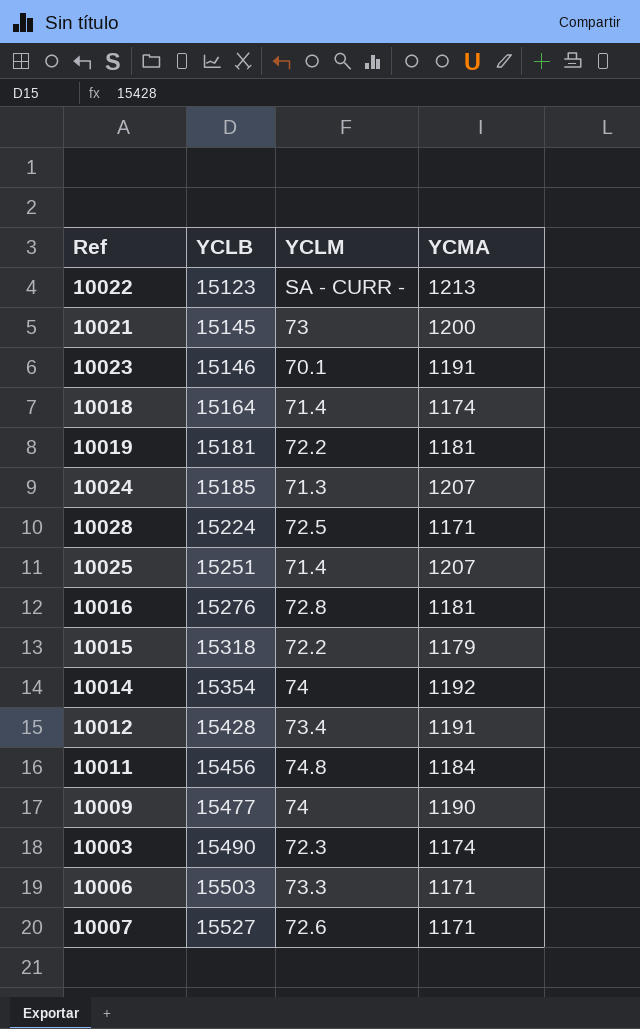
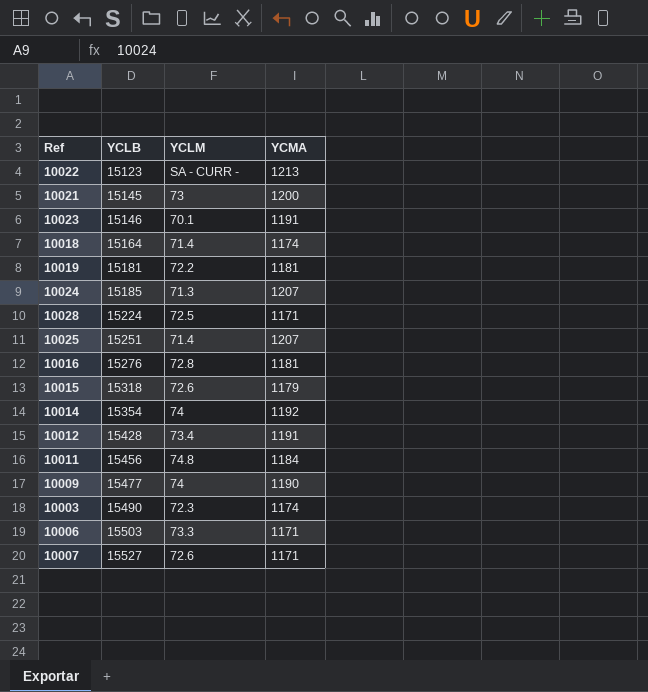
10015 | YCLM: 72.2 -> 72.6

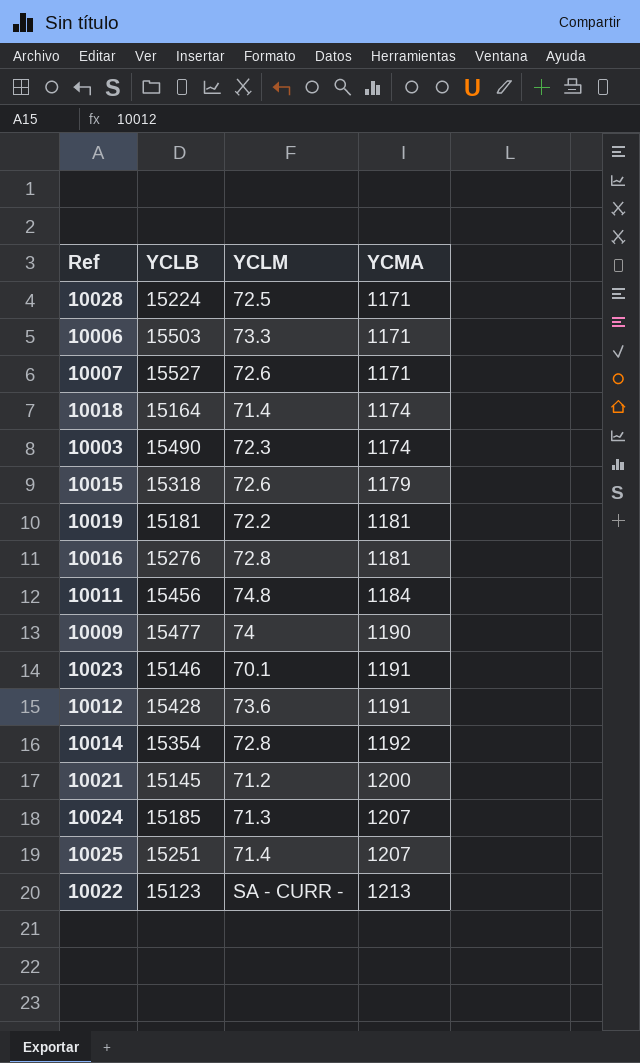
row order: YCLB ascending -> YCMA ascending
10012 | YCLM: 73.4 -> 73.6
10014 | YCLM: 74 -> 72.8
10021 | YCLM: 73 -> 71.2

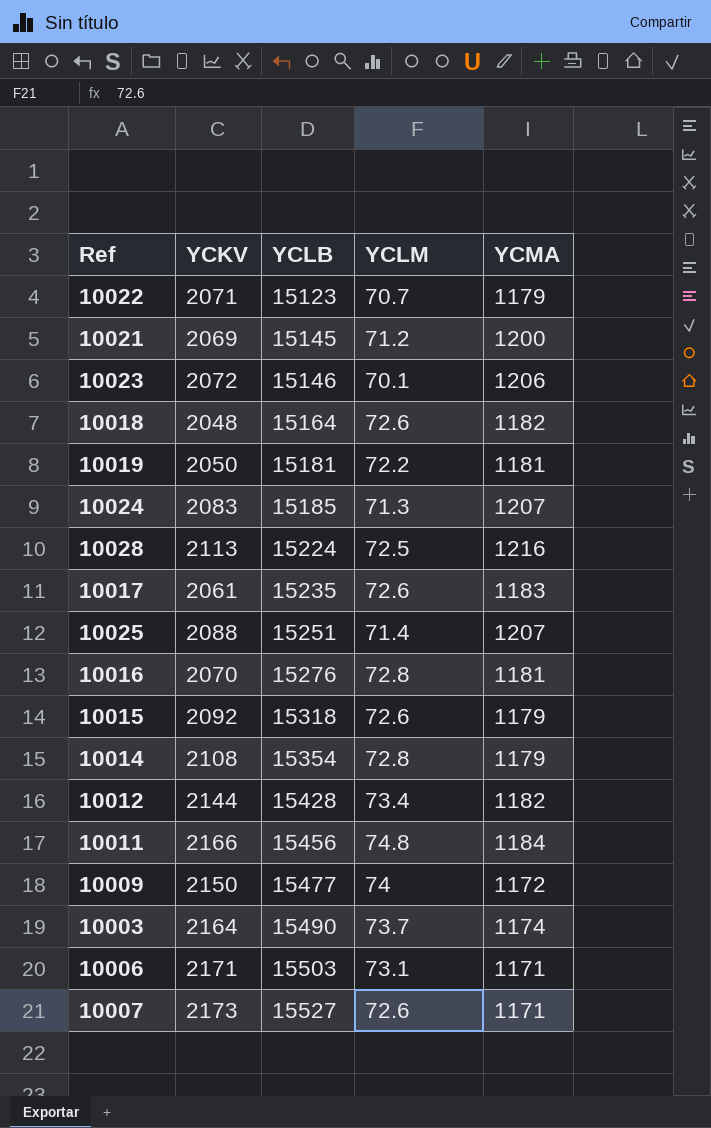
row order: YCMA ascending -> YCLB ascending
column YCKV | position: none -> 2
10022 | YCLM: SA - CURR - -> 70.7
10022 | YCMA: 1213 -> 1179
10023 | YCMA: 1191 -> 1206
10018 | YCLM: 71.4 -> 72.6
10018 | YCMA: 1174 -> 1182
10028 | YCMA: 1171 -> 1216
row 10017: none -> 2061 | 15235 | 72.6 | 1183
10014 | YCMA: 1192 -> 1179
10012 | YCLM: 73.6 -> 73.4
10012 | YCMA: 1191 -> 1182
10009 | YCMA: 1190 -> 1172
10003 | YCLM: 72.3 -> 73.7
10006 | YCLM: 73.3 -> 73.1

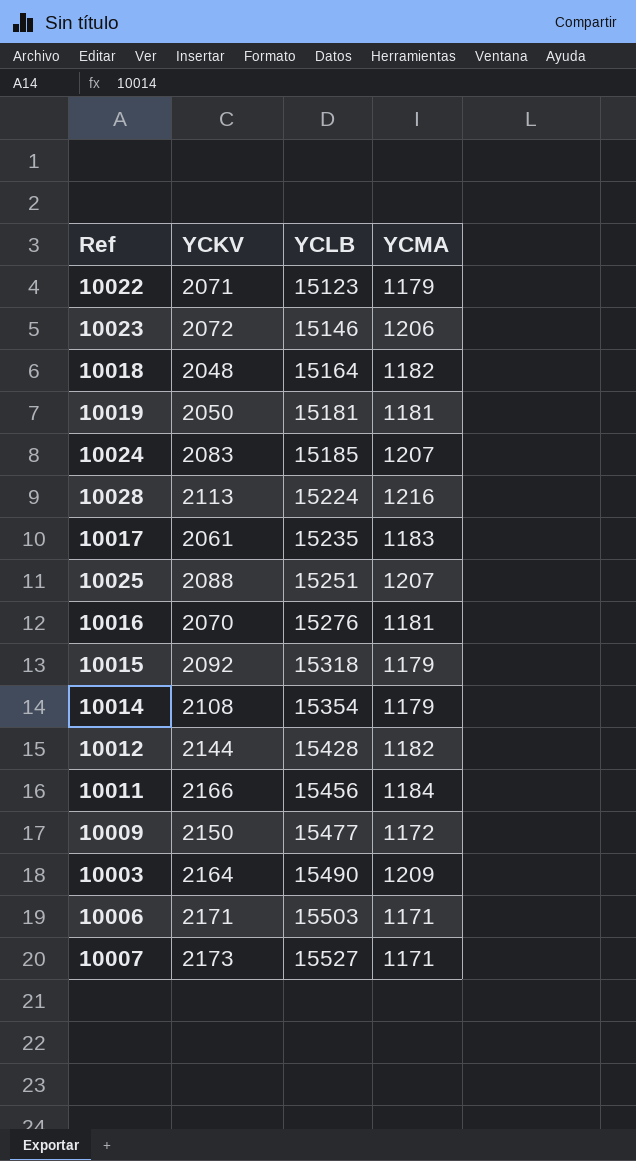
column YCLM | position: 4 -> none
row 10021: 2069 | 15145 | 71.2 | 1200 -> none
10003 | YCMA: 1174 -> 1209

